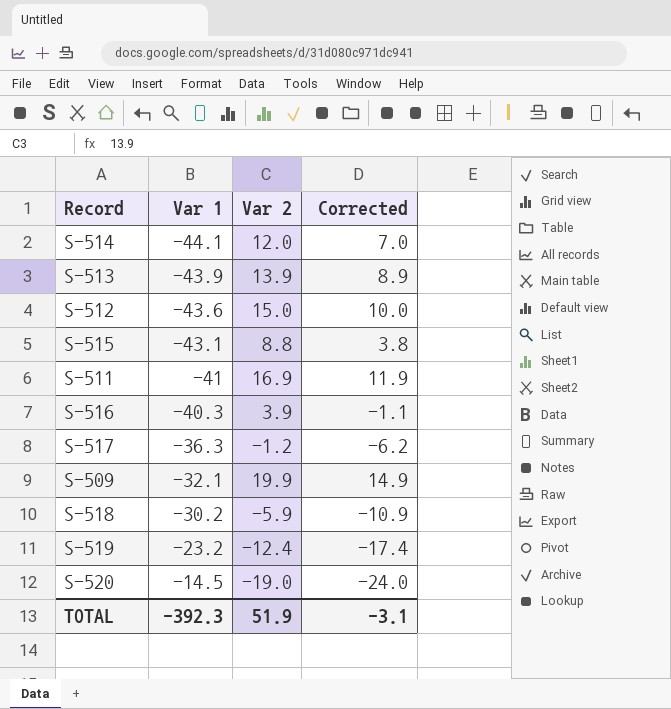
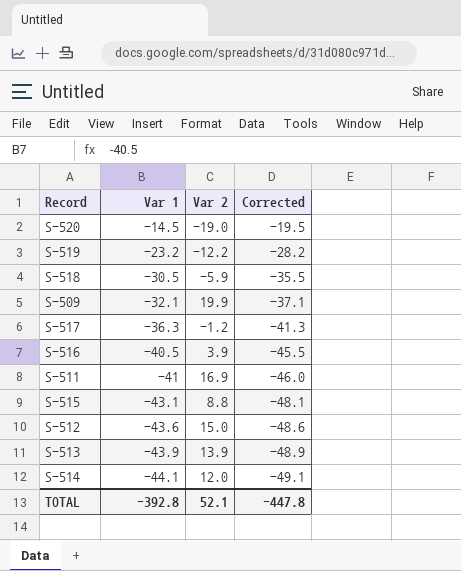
row order: Var 1 ascending -> Var 1 descending
column Corrected | formula: [Var 2] - 5 -> [Var 1] - 5
S-519 | Var 2: -12.4 -> -12.2
S-518 | Var 1: -30.2 -> -30.5
S-516 | Var 1: -40.3 -> -40.5
TOTAL | Var 1: -392.3 -> -392.8
TOTAL | Var 2: 51.9 -> 52.1
TOTAL | Corrected: -3.1 -> -447.8

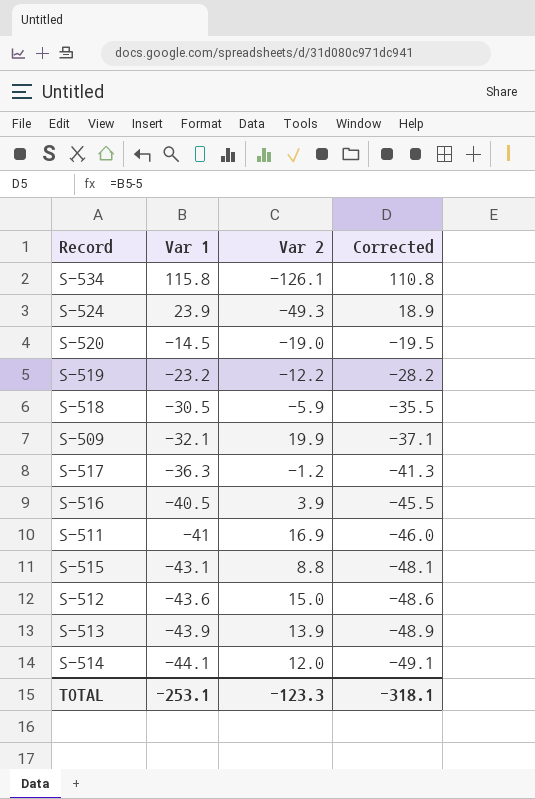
row S-534: none -> 115.8 | -126.1 | 110.8
row S-524: none -> 23.9 | -49.3 | 18.9
TOTAL | Var 1: -392.8 -> -253.1
TOTAL | Var 2: 52.1 -> -123.3
TOTAL | Corrected: -447.8 -> -318.1

